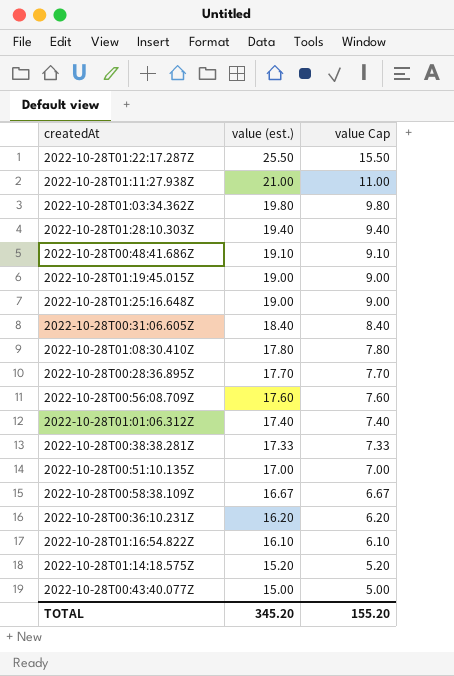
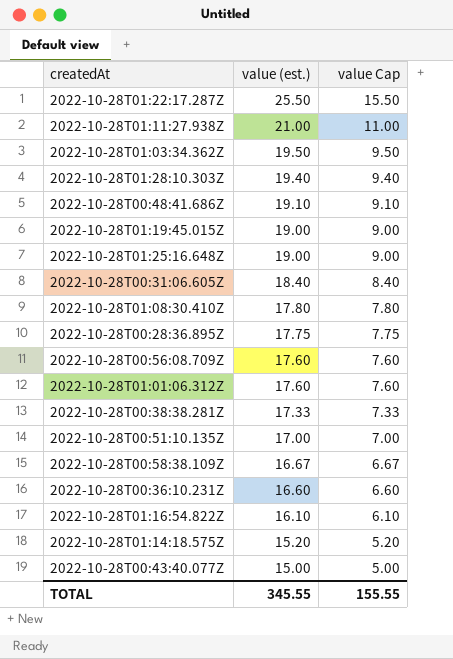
2022-10-28T01:03:34.362Z | value (est.): 19.80 -> 19.50
2022-10-28T01:03:34.362Z | value Cap: 9.80 -> 9.50
2022-10-28T00:28:36.895Z | value (est.): 17.70 -> 17.75
2022-10-28T00:28:36.895Z | value Cap: 7.70 -> 7.75
2022-10-28T01:01:06.312Z | value (est.): 17.40 -> 17.60
2022-10-28T01:01:06.312Z | value Cap: 7.40 -> 7.60
2022-10-28T00:36:10.231Z | value (est.): 16.20 -> 16.60
2022-10-28T00:36:10.231Z | value Cap: 6.20 -> 6.60
TOTAL | value (est.): 345.20 -> 345.55
TOTAL | value Cap: 155.20 -> 155.55

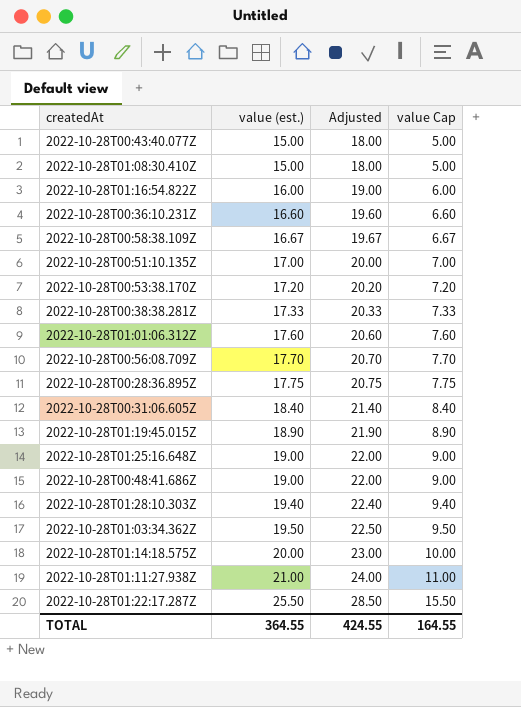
row order: value (est.) descending -> value (est.) ascending
column Adjusted | formula: none -> [value (est.)] + 3
2022-10-28T01:08:30.410Z | value (est.): 17.80 -> 15.00
2022-10-28T01:08:30.410Z | value Cap: 7.80 -> 5.00
2022-10-28T01:16:54.822Z | value (est.): 16.10 -> 16.00
2022-10-28T01:16:54.822Z | value Cap: 6.10 -> 6.00
row 2022-10-28T00:53:38.170Z: none -> 17.20 | 20.20 | 7.20
2022-10-28T00:56:08.709Z | value (est.): 17.60 -> 17.70
2022-10-28T00:56:08.709Z | value Cap: 7.60 -> 7.70
2022-10-28T01:19:45.015Z | value (est.): 19.00 -> 18.90
2022-10-28T01:19:45.015Z | value Cap: 9.00 -> 8.90
2022-10-28T00:48:41.686Z | value (est.): 19.10 -> 19.00
2022-10-28T00:48:41.686Z | value Cap: 9.10 -> 9.00
2022-10-28T01:14:18.575Z | value (est.): 15.20 -> 20.00
2022-10-28T01:14:18.575Z | value Cap: 5.20 -> 10.00
TOTAL | value (est.): 345.55 -> 364.55
TOTAL | value Cap: 155.55 -> 164.55

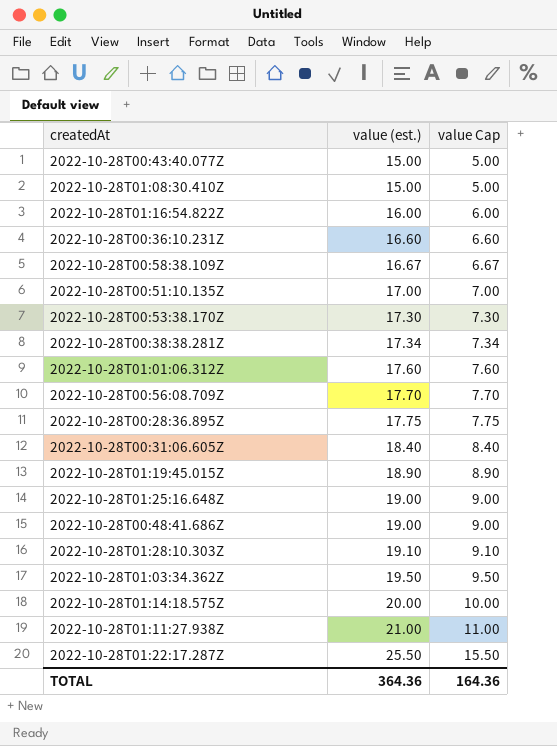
column Adjusted | formula: [value (est.)] + 3 -> none
2022-10-28T00:53:38.170Z | value (est.): 17.20 -> 17.30
2022-10-28T00:53:38.170Z | value Cap: 7.20 -> 7.30
2022-10-28T00:38:38.281Z | value (est.): 17.33 -> 17.34
2022-10-28T00:38:38.281Z | value Cap: 7.33 -> 7.34
2022-10-28T01:28:10.303Z | value (est.): 19.40 -> 19.10
2022-10-28T01:28:10.303Z | value Cap: 9.40 -> 9.10
TOTAL | value (est.): 364.55 -> 364.36
TOTAL | value Cap: 164.55 -> 164.36

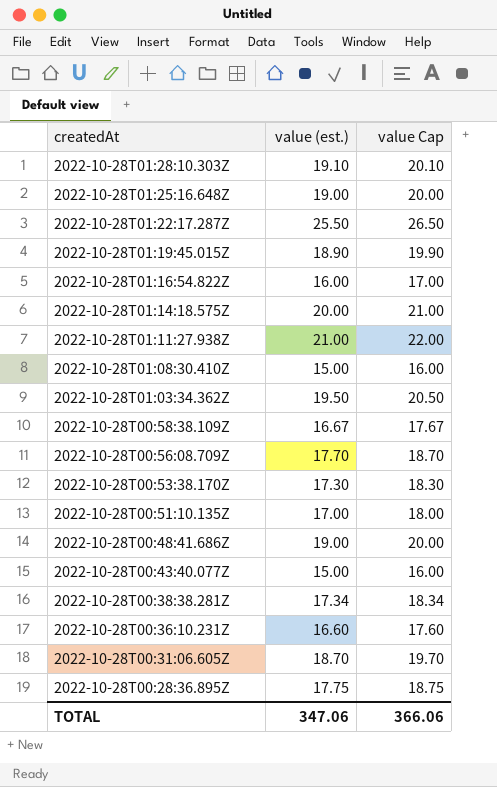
row order: value (est.) ascending -> createdAt descending
column value Cap | formula: [value (est.)] - 10 -> [value (est.)] + 1
row 2022-10-28T01:01:06.312Z: 17.60 | 7.60 -> none
2022-10-28T00:31:06.605Z | value (est.): 18.40 -> 18.70
TOTAL | value (est.): 364.36 -> 347.06
TOTAL | value Cap: 164.36 -> 366.06

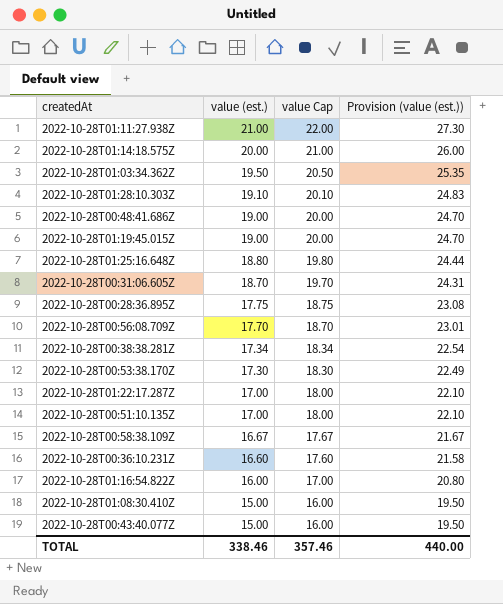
row order: createdAt descending -> value (est.) descending
column Provision (value (est.)) | formula: none -> [value (est.)] * 1.3
2022-10-28T01:19:45.015Z | value (est.): 18.90 -> 19.00
2022-10-28T01:19:45.015Z | value Cap: 19.90 -> 20.00
2022-10-28T01:25:16.648Z | value (est.): 19.00 -> 18.80
2022-10-28T01:25:16.648Z | value Cap: 20.00 -> 19.80
2022-10-28T01:22:17.287Z | value (est.): 25.50 -> 17.00
2022-10-28T01:22:17.287Z | value Cap: 26.50 -> 18.00
TOTAL | value (est.): 347.06 -> 338.46
TOTAL | value Cap: 366.06 -> 357.46

